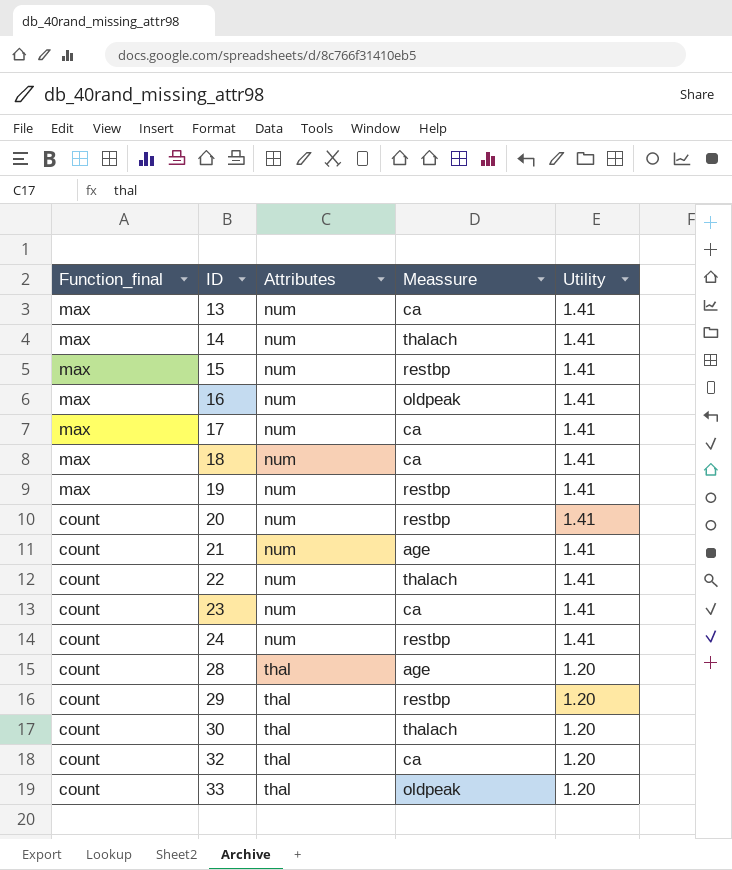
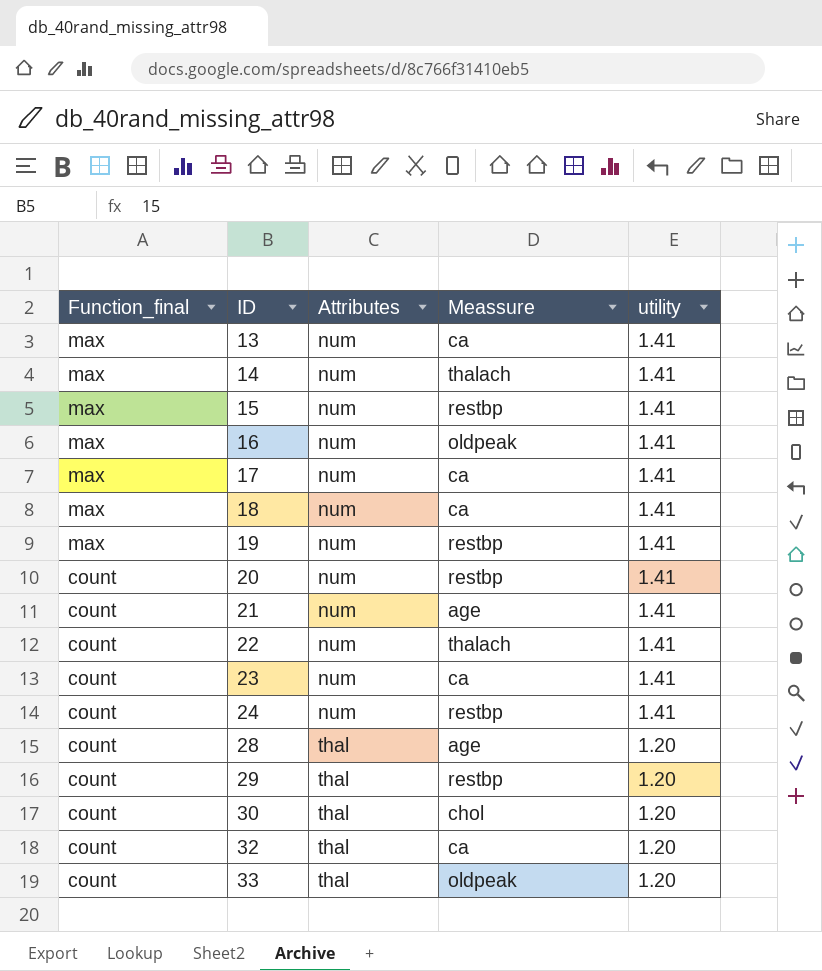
column name: Utility -> utility
30 | Meassure: thalach -> chol

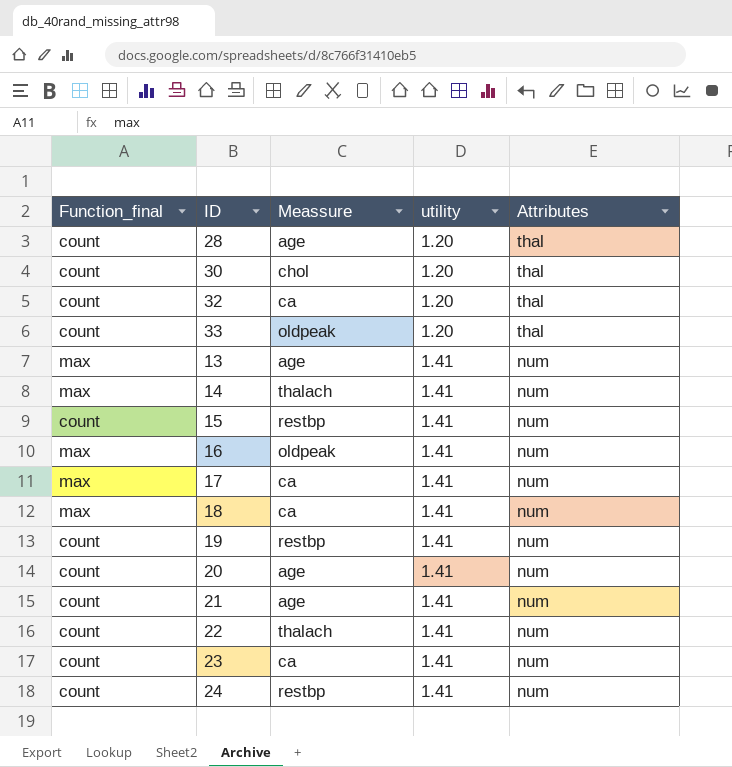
row order: Function_final descending -> utility ascending
column Attributes | position: 3 -> 5
row 29: count | thal | restbp | 1.20 -> none
13 | Meassure: ca -> age
15 | Function_final: max -> count
19 | Function_final: max -> count
20 | Meassure: restbp -> age

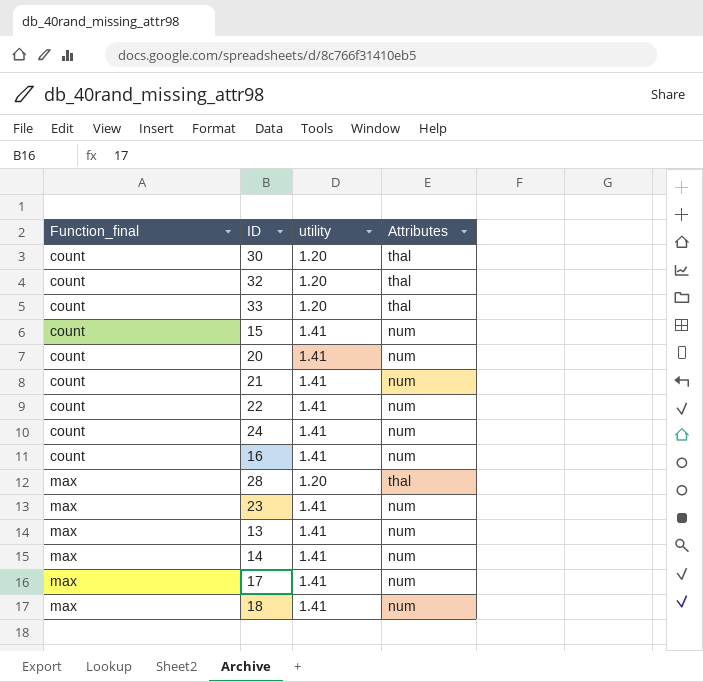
row order: utility ascending -> Function_final ascending
column Meassure | position: 3 -> none
row 19: count | restbp | 1.41 | num -> none
16 | Function_final: max -> count
28 | Function_final: count -> max
23 | Function_final: count -> max

